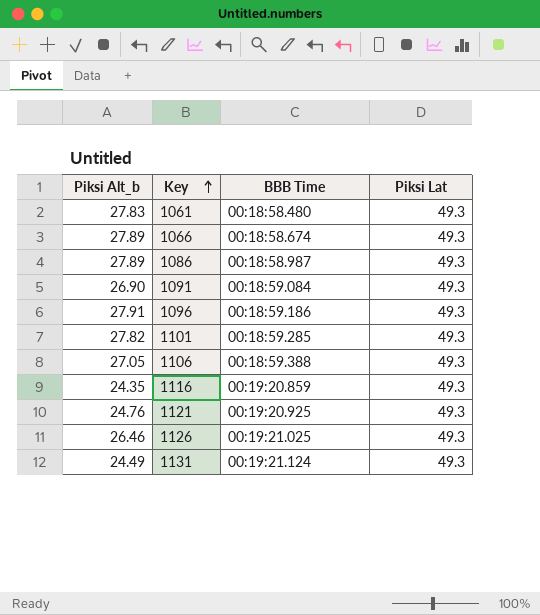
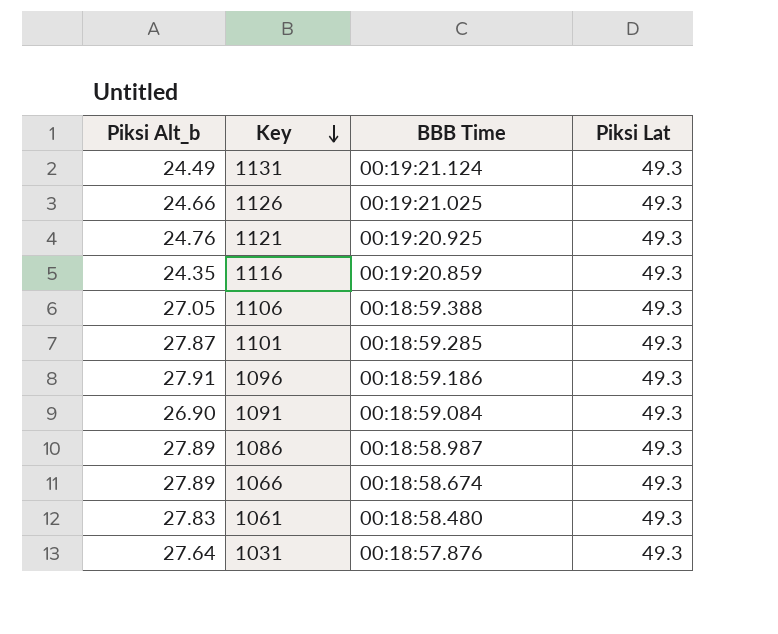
row order: Key ascending -> Key descending
1126 | Piksi Alt_b: 26.46 -> 24.66
1101 | Piksi Alt_b: 27.82 -> 27.87
row 1031: none -> 27.64 | 00:18:57.876 | 49.3

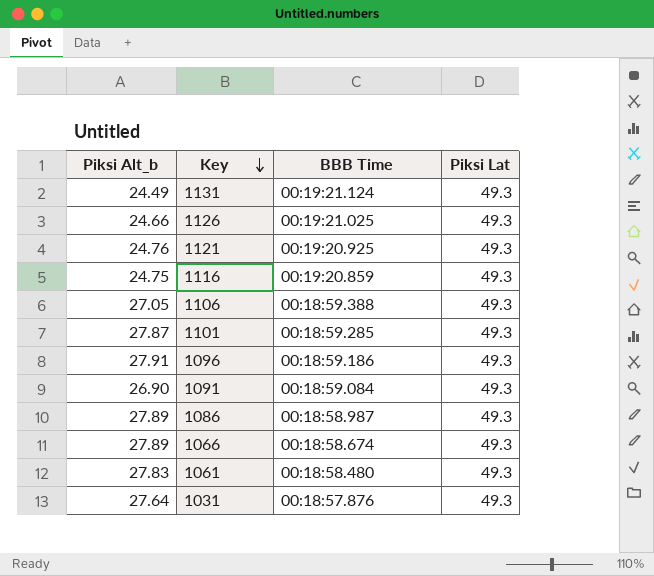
1116 | Piksi Alt_b: 24.35 -> 24.75

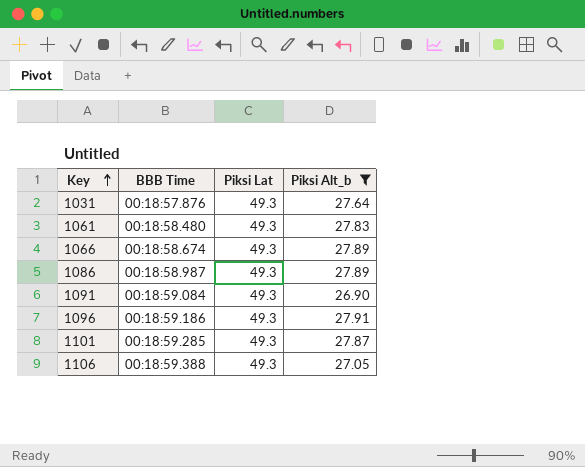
filter: none -> Piksi Alt_b >= 26.90
row order: Key descending -> Key ascending
column Piksi Alt_b | position: 1 -> 4

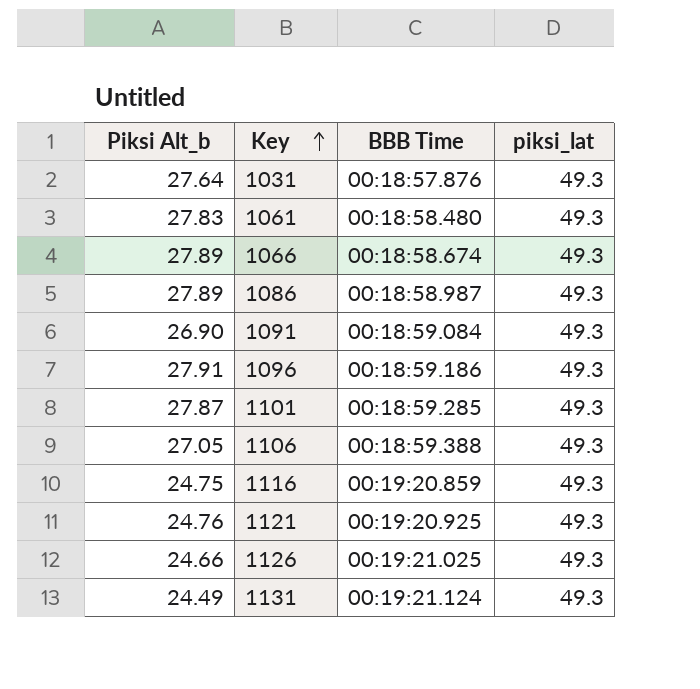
filter: Piksi Alt_b >= 26.90 -> none
column Piksi Alt_b | position: 4 -> 1
column name: Piksi Lat -> piksi_lat

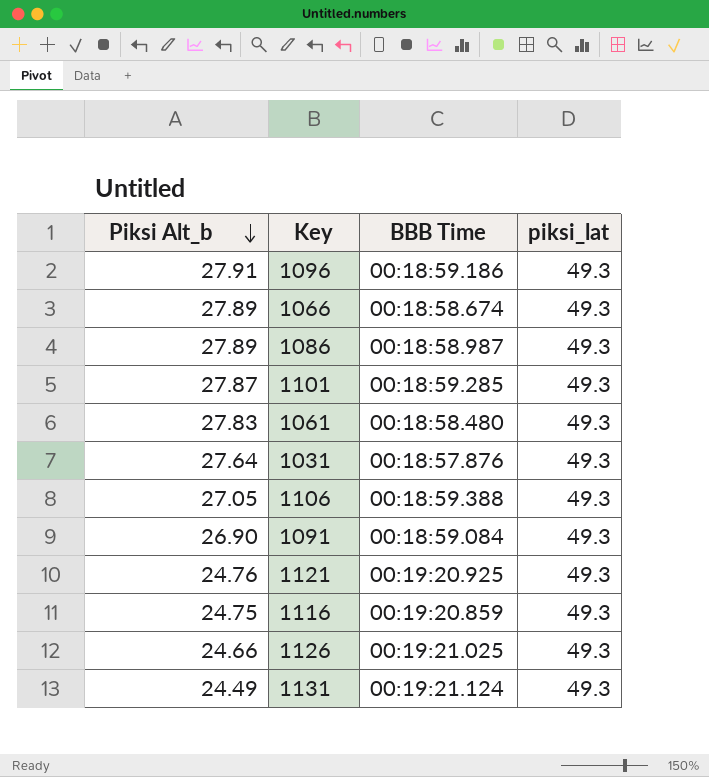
row order: Key ascending -> Piksi Alt_b descending

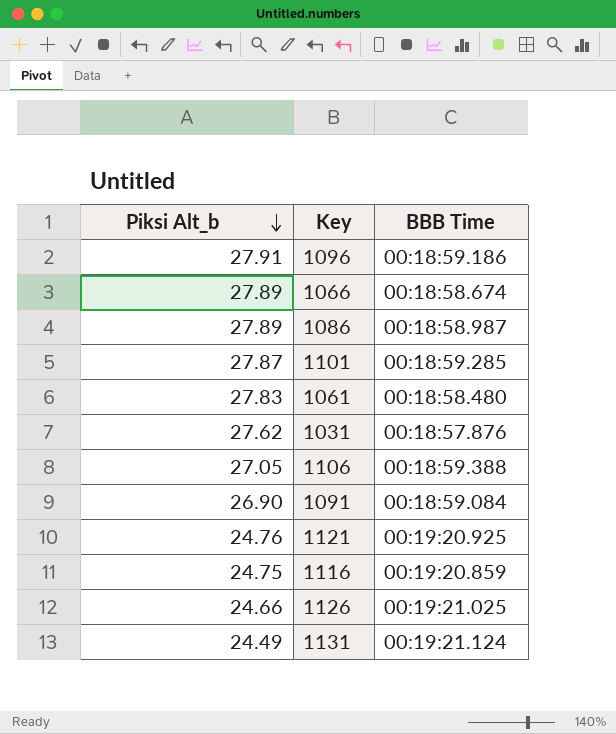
column piksi_lat | position: 4 -> none
1031 | Piksi Alt_b: 27.64 -> 27.62

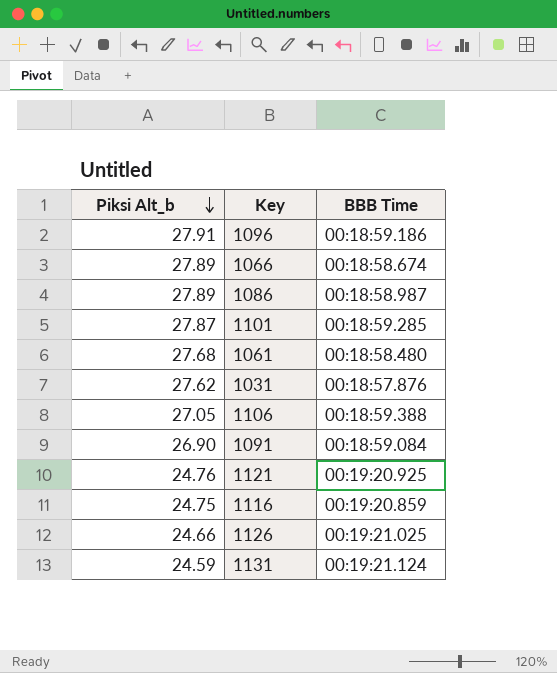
1061 | Piksi Alt_b: 27.83 -> 27.68
1131 | Piksi Alt_b: 24.49 -> 24.59

